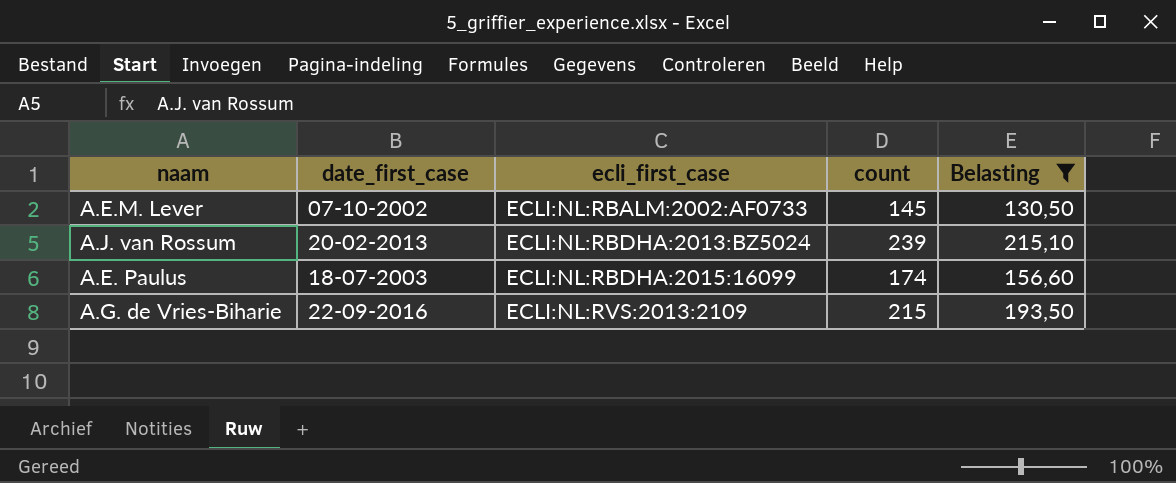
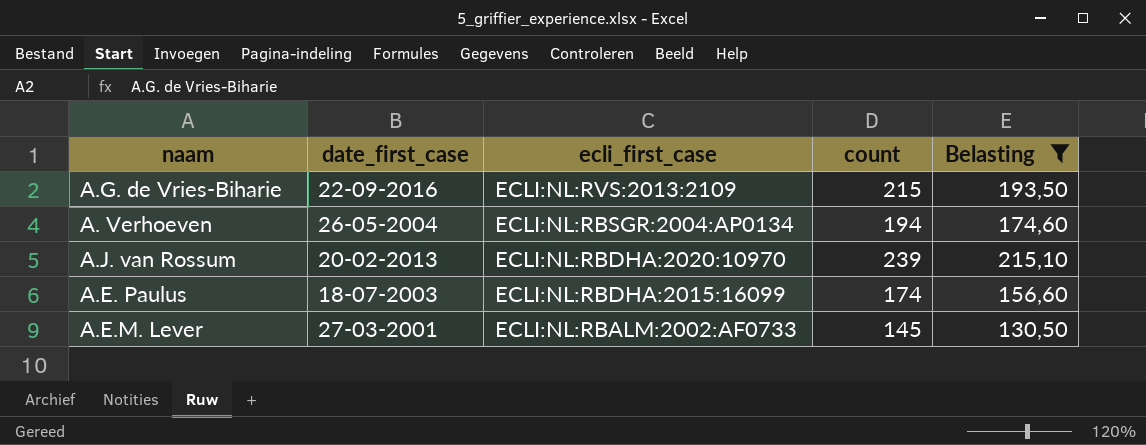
row order: ecli_first_case ascending -> ecli_first_case descending
row A. Verhoeven: none -> 26-05-2004 | ECLI:NL:RBSGR:2004:AP0134 | 194 | 174,60
A.J. van Rossum | ecli_first_case: ECLI:NL:RBDHA:2013:BZ5024 -> ECLI:NL:RBDHA:2020:10970
A.E.M. Lever | date_first_case: 07-10-2002 -> 27-03-2001

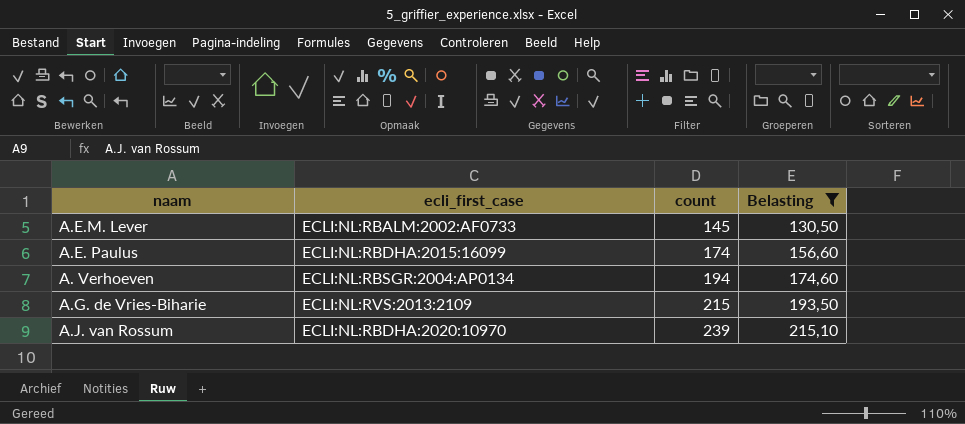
row order: ecli_first_case descending -> count ascending
column date_first_case | position: 2 -> none

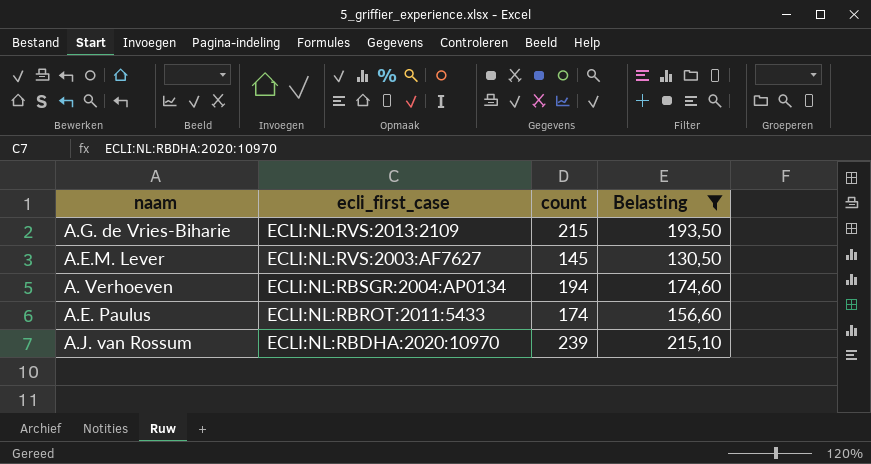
row order: count ascending -> ecli_first_case descending
A.E.M. Lever | ecli_first_case: ECLI:NL:RBALM:2002:AF0733 -> ECLI:NL:RVS:2003:AF7627
A.E. Paulus | ecli_first_case: ECLI:NL:RBDHA:2015:16099 -> ECLI:NL:RBROT:2011:5433

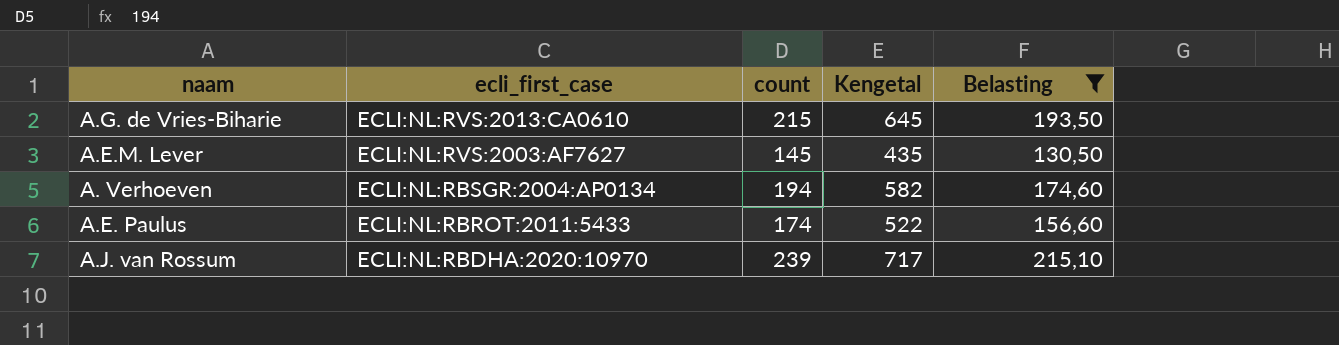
column Kengetal | formula: none -> [count] * 3
A.G. de Vries-Biharie | ecli_first_case: ECLI:NL:RVS:2013:2109 -> ECLI:NL:RVS:2013:CA0610

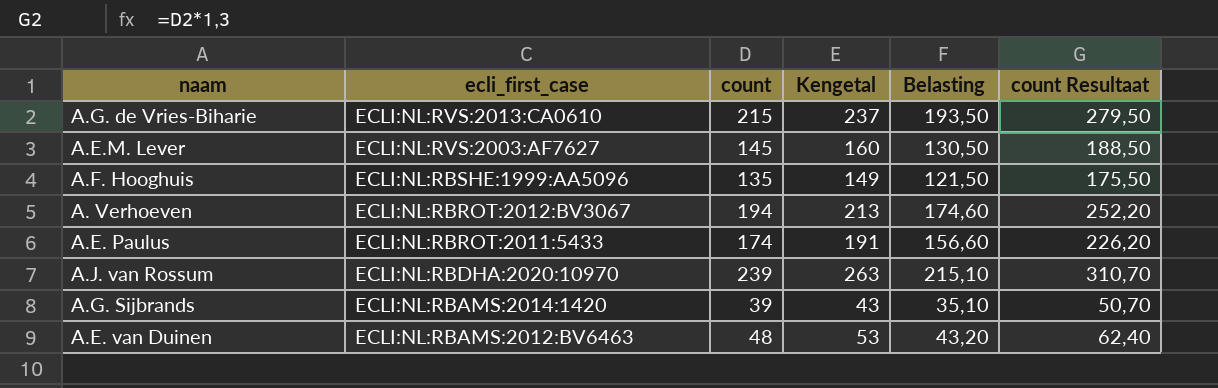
filter: Belasting >= 130,50 -> none
column Kengetal | formula: [count] * 3 -> [count] * 1,1
column count Resultaat | formula: none -> [count] * 1,3
A. Verhoeven | ecli_first_case: ECLI:NL:RBSGR:2004:AP0134 -> ECLI:NL:RBROT:2012:BV3067

